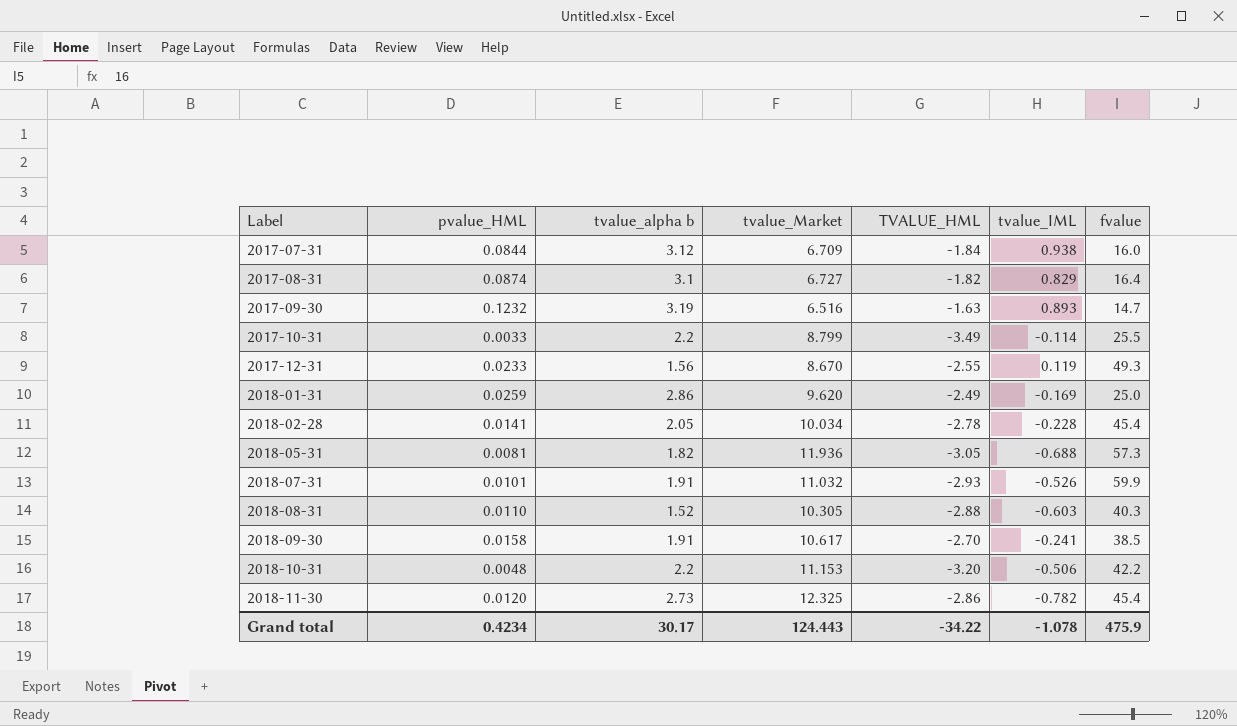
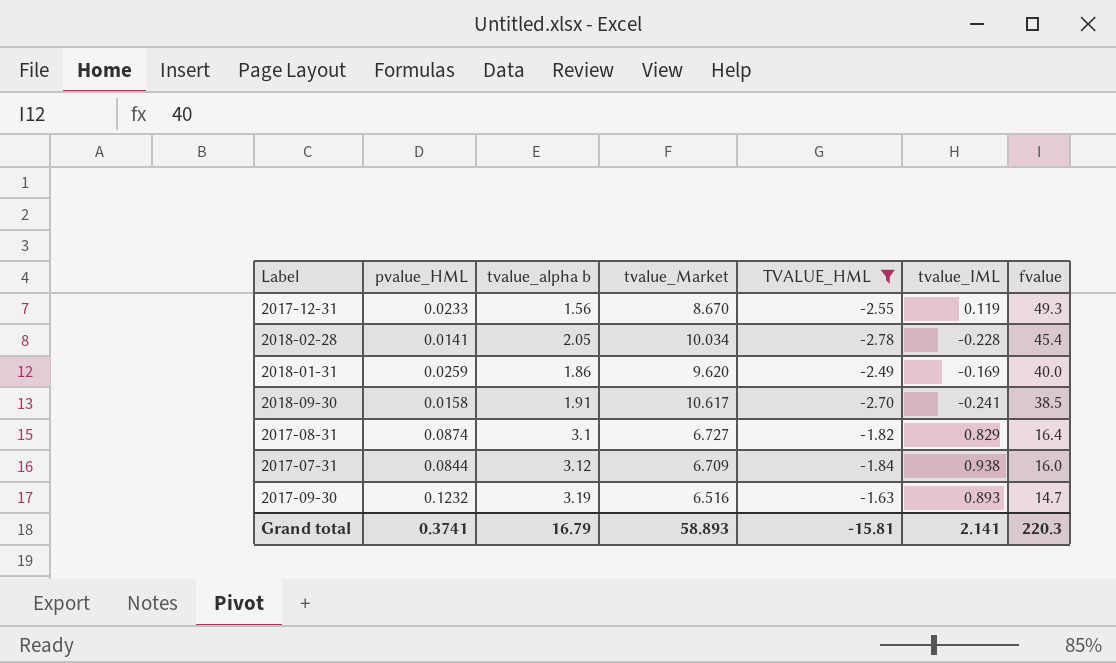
filter: none -> TVALUE_HML >= -2.78
row order: Label ascending -> fvalue descending
2018-01-31 | tvalue_alpha b: 2.86 -> 1.86
2018-01-31 | fvalue: 25.0 -> 40.0
Grand total | pvalue_HML: 0.4234 -> 0.3741
Grand total | tvalue_alpha b: 30.17 -> 16.79
Grand total | tvalue_Market: 124.443 -> 58.893
Grand total | TVALUE_HML: -34.22 -> -15.81
Grand total | tvalue_IML: -1.078 -> 2.141
Grand total | fvalue: 475.9 -> 220.3

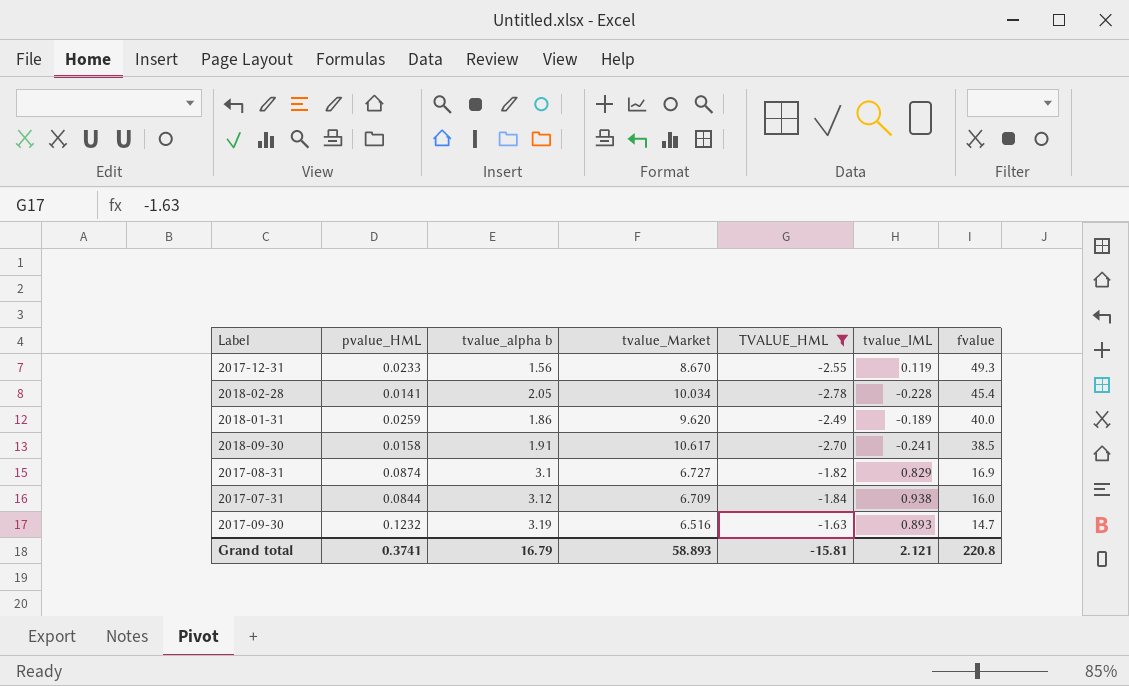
2018-01-31 | tvalue_IML: -0.169 -> -0.189
2017-08-31 | fvalue: 16.4 -> 16.9
Grand total | tvalue_IML: 2.141 -> 2.121
Grand total | fvalue: 220.3 -> 220.8

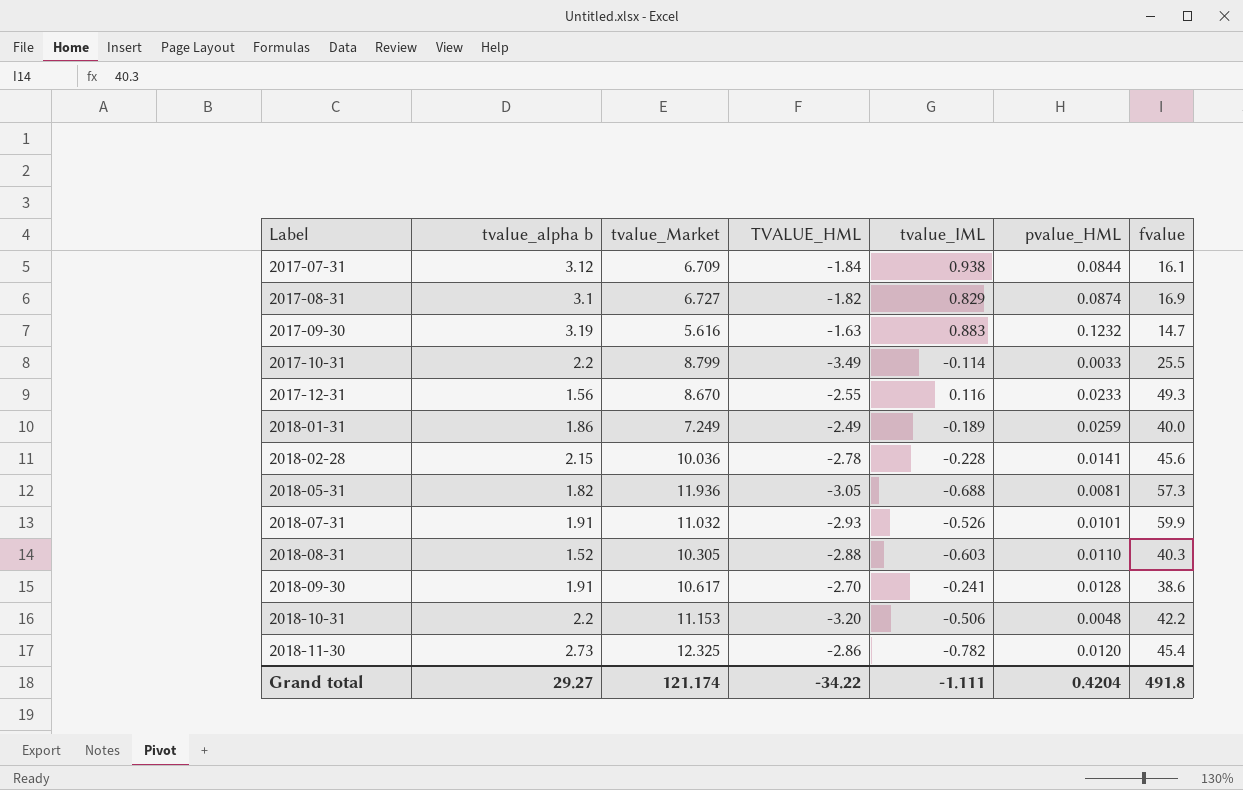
filter: TVALUE_HML >= -2.78 -> none
row order: fvalue descending -> Label ascending
column pvalue_HML | position: 2 -> 6
2017-07-31 | fvalue: 16.0 -> 16.1
2017-09-30 | tvalue_Market: 6.516 -> 5.616
2017-09-30 | tvalue_IML: 0.893 -> 0.883
2017-12-31 | tvalue_IML: 0.119 -> 0.116
2018-01-31 | tvalue_Market: 9.620 -> 7.249
2018-02-28 | tvalue_alpha b: 2.05 -> 2.15
2018-02-28 | tvalue_Market: 10.034 -> 10.036
2018-02-28 | fvalue: 45.4 -> 45.6
2018-09-30 | pvalue_HML: 0.0158 -> 0.0128
2018-09-30 | fvalue: 38.5 -> 38.6
Grand total | tvalue_alpha b: 16.79 -> 29.27
Grand total | tvalue_Market: 58.893 -> 121.174
Grand total | TVALUE_HML: -15.81 -> -34.22
Grand total | tvalue_IML: 2.121 -> -1.111
Grand total | pvalue_HML: 0.3741 -> 0.4204
Grand total | fvalue: 220.8 -> 491.8

